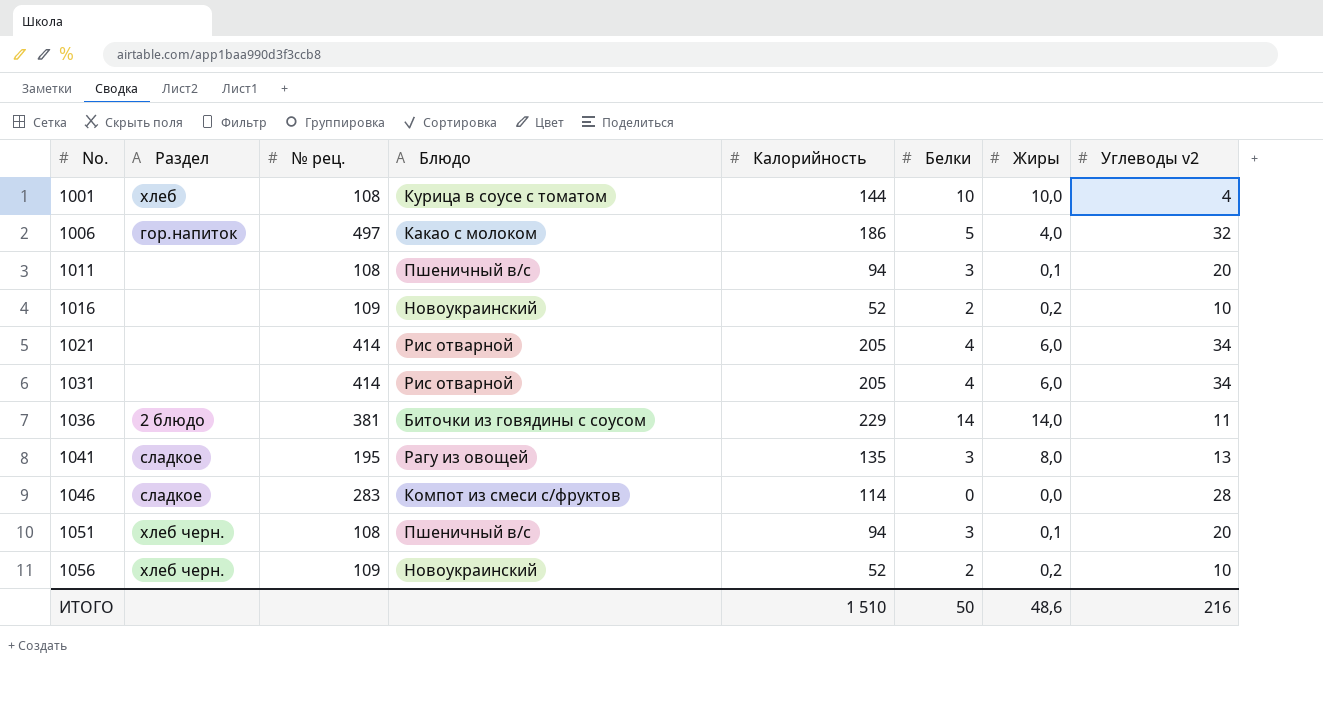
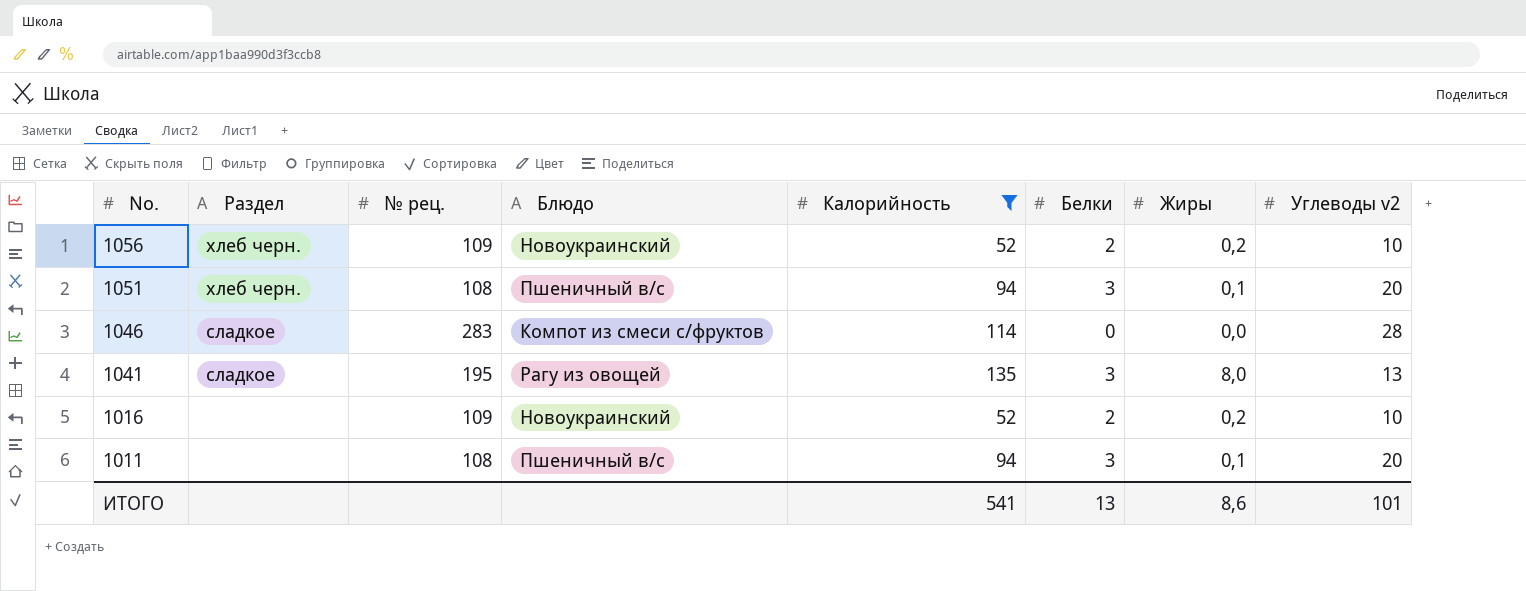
filter: none -> Калорийность <= 135
row order: No. ascending -> No. descending
ИТОГО | Калорийность: 1 510 -> 541
ИТОГО | Белки: 50 -> 13
ИТОГО | Жиры: 48,6 -> 8,6
ИТОГО | Углеводы v2: 216 -> 101

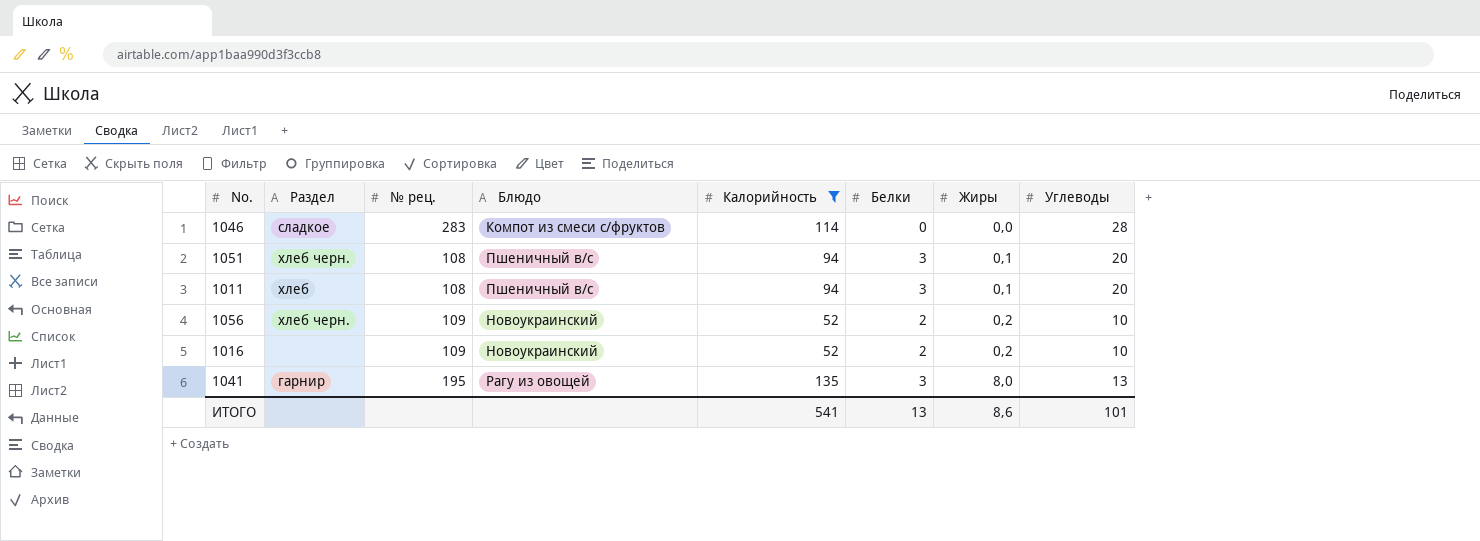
row order: No. descending -> Жиры ascending
column name: Углеводы v2 -> Углеводы
1011 | Раздел: none -> хлеб
1041 | Раздел: сладкое -> гарнир

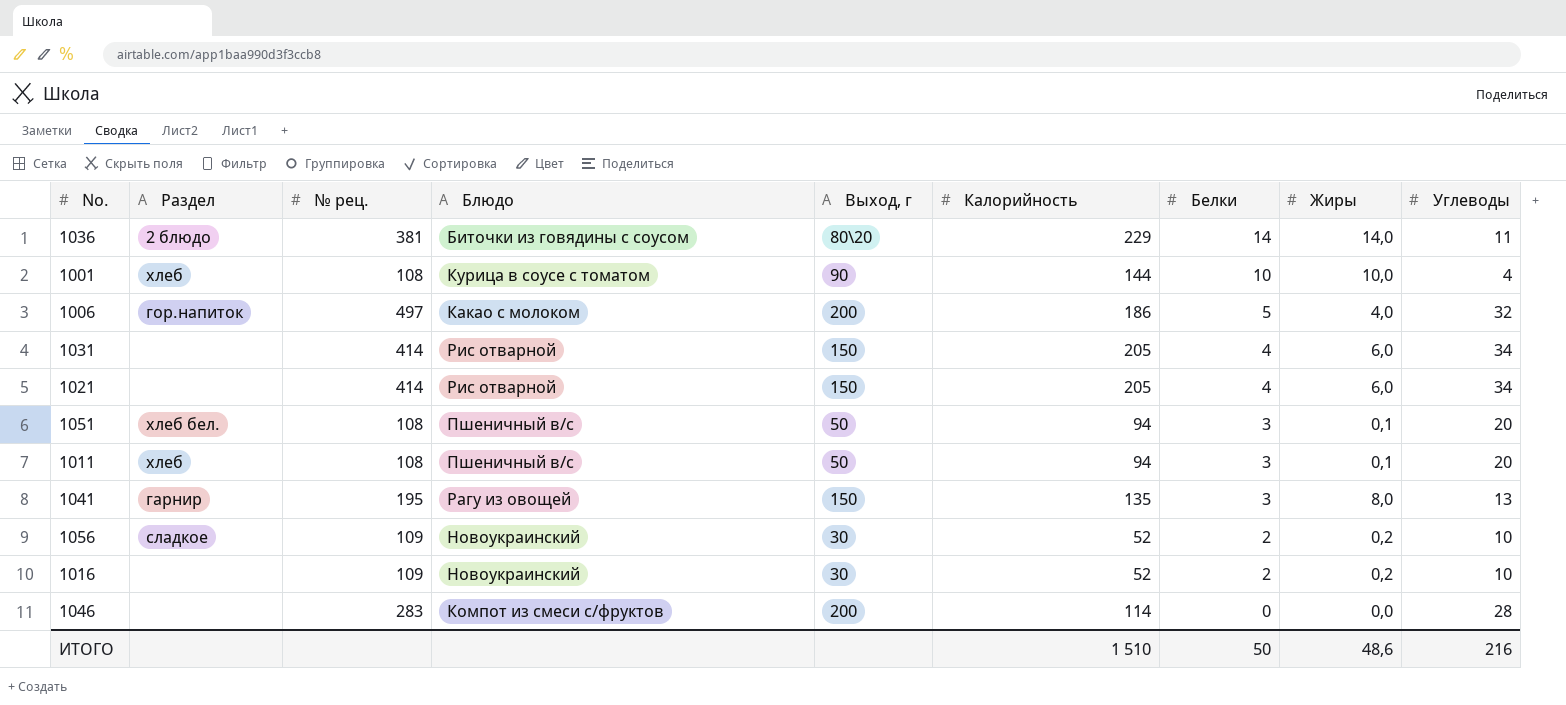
filter: Калорийность <= 135 -> none
row order: Жиры ascending -> Белки descending
column Выход, г | position: none -> 5
1051 | Раздел: хлеб черн. -> хлеб бел.
1056 | Раздел: хлеб черн. -> сладкое
1046 | Раздел: сладкое -> none
ИТОГО | Калорийность: 541 -> 1 510
ИТОГО | Белки: 13 -> 50
ИТОГО | Жиры: 8,6 -> 48,6
ИТОГО | Углеводы: 101 -> 216

